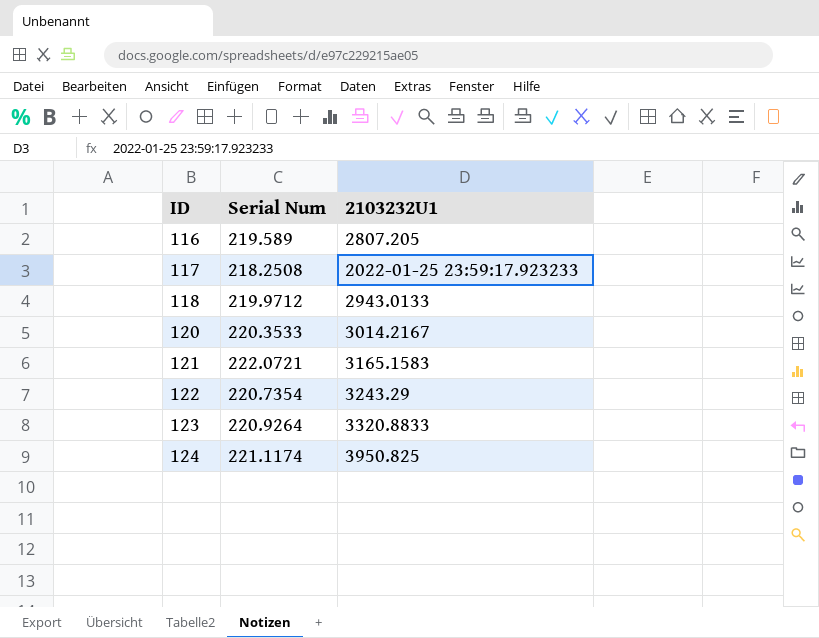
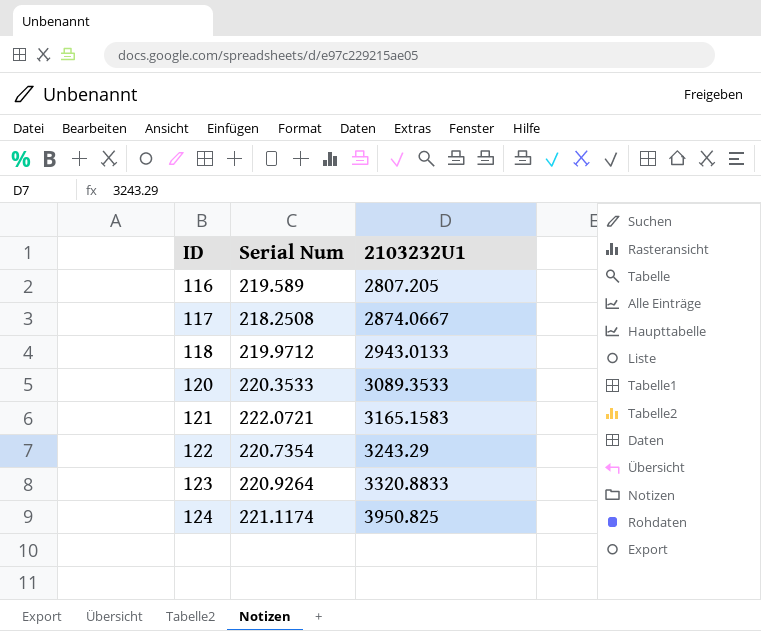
117 | 2103232U1: 2022-01-25 23:59:17.923233 -> 2874.0667
120 | 2103232U1: 3014.2167 -> 3089.3533

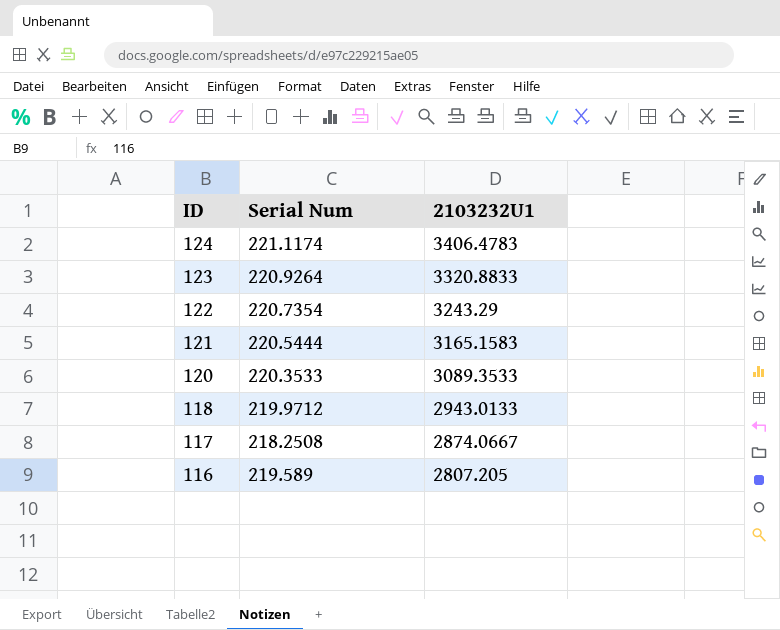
row order: ID ascending -> ID descending
124 | 2103232U1: 3950.825 -> 3406.4783
121 | Serial Num: 222.0721 -> 220.5444

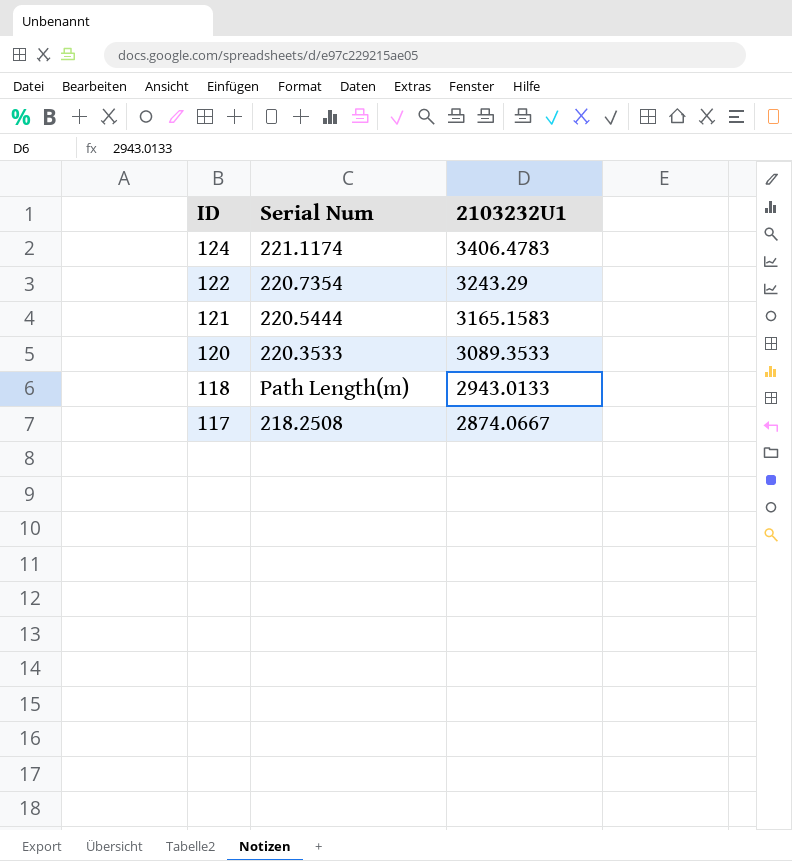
row 123: 220.9264 | 3320.8833 -> none
row 116: 219.589 | 2807.205 -> none
118 | Serial Num: 219.9712 -> Path Length(m)

